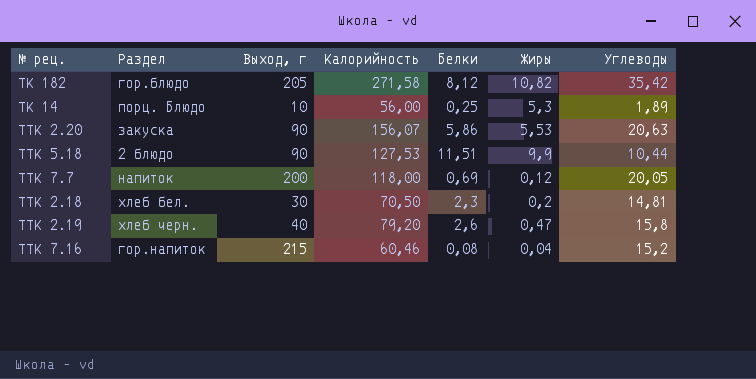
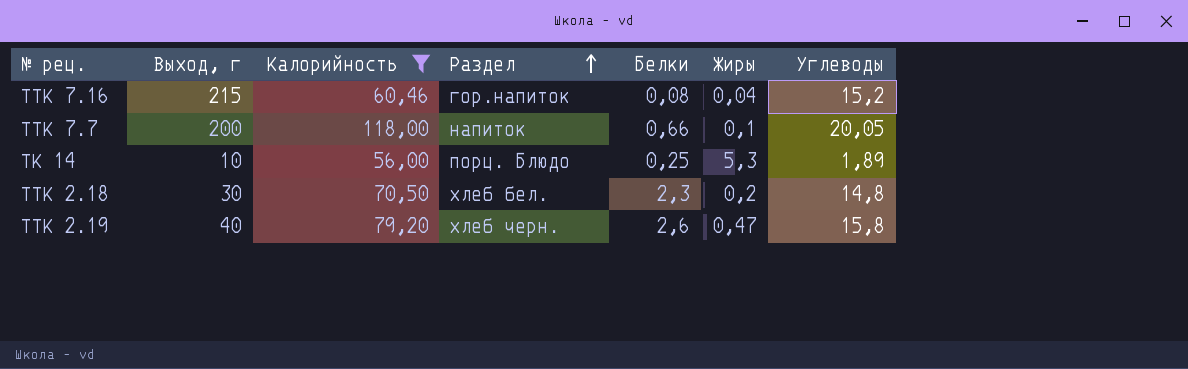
filter: none -> Калорийность <= 118,00
row order: none -> Раздел ascending
column Раздел | position: 2 -> 4
ТТК 7.7 | Белки: 0,69 -> 0,66
ТТК 7.7 | Жиры: 0,12 -> 0,1
ТТК 2.18 | Углеводы: 14,81 -> 14,8

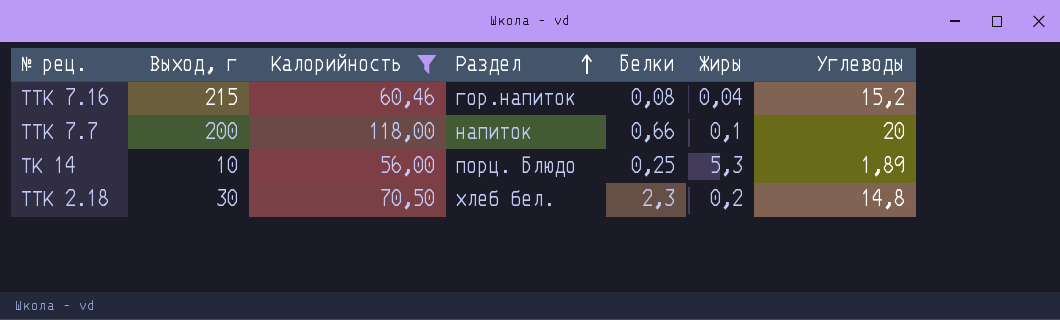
row ТТК 2.19: 40 | 79,20 | хлеб черн. | 2,6 | 0,47 | 15,8 -> none
ТТК 7.7 | Углеводы: 20,05 -> 20

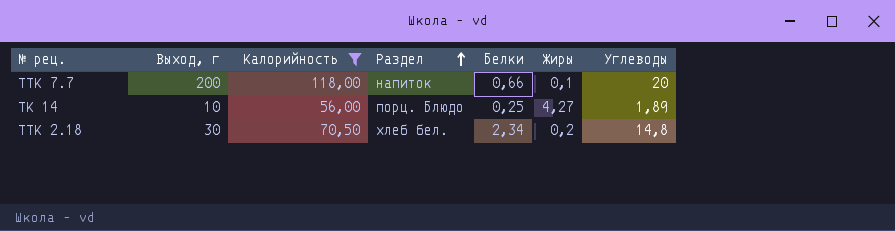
row ТТК 7.16: 215 | 60,46 | гор.напиток | 0,08 | 0,04 | 15,2 -> none
ТК 14 | Жиры: 5,3 -> 4,27
ТТК 2.18 | Белки: 2,3 -> 2,34

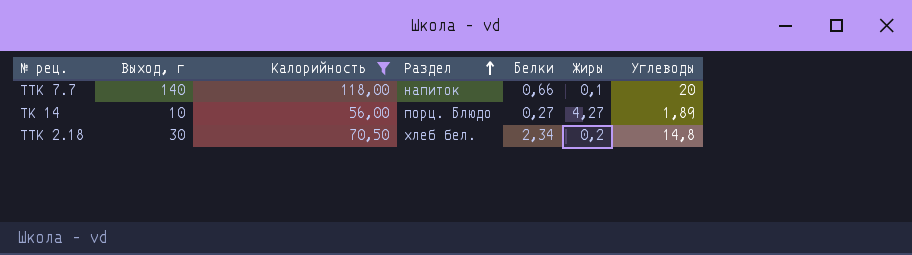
ТТК 7.7 | Выход, г: 200 -> 140
ТК 14 | Белки: 0,25 -> 0,27

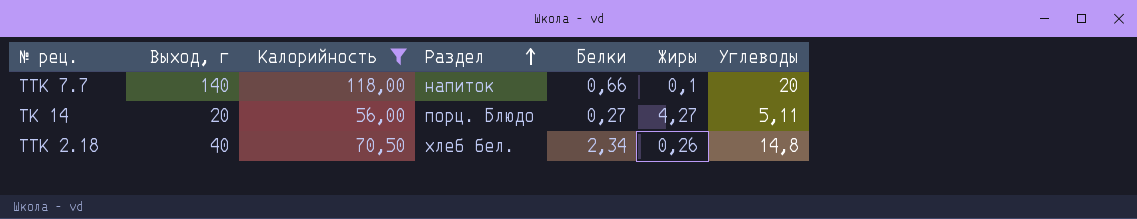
ТК 14 | Выход, г: 10 -> 20
ТК 14 | Углеводы: 1,89 -> 5,11
ТТК 2.18 | Выход, г: 30 -> 40
ТТК 2.18 | Жиры: 0,2 -> 0,26

